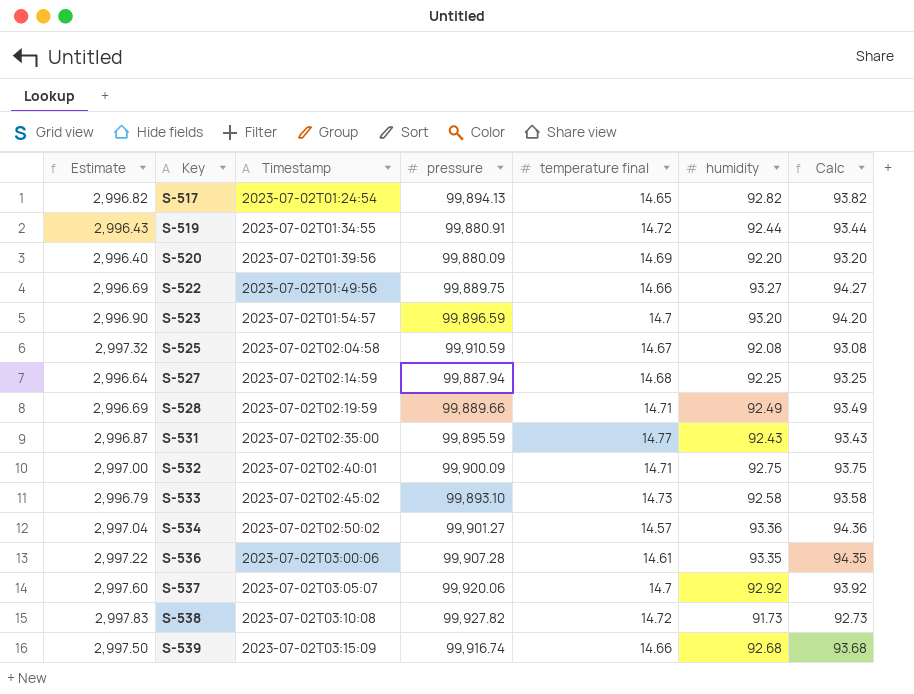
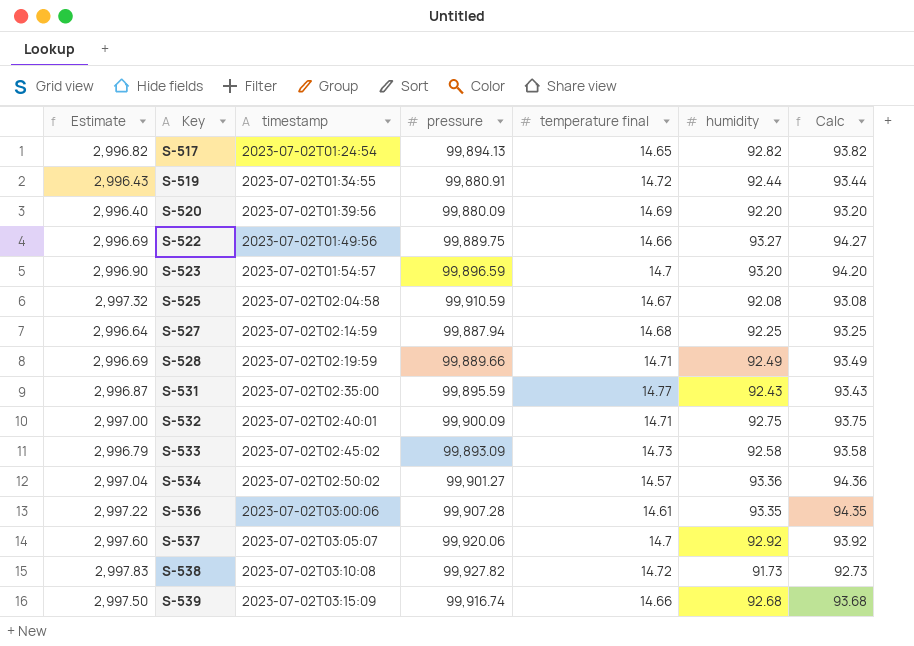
column name: Timestamp -> timestamp
S-533 | pressure: 99,893.10 -> 99,893.09

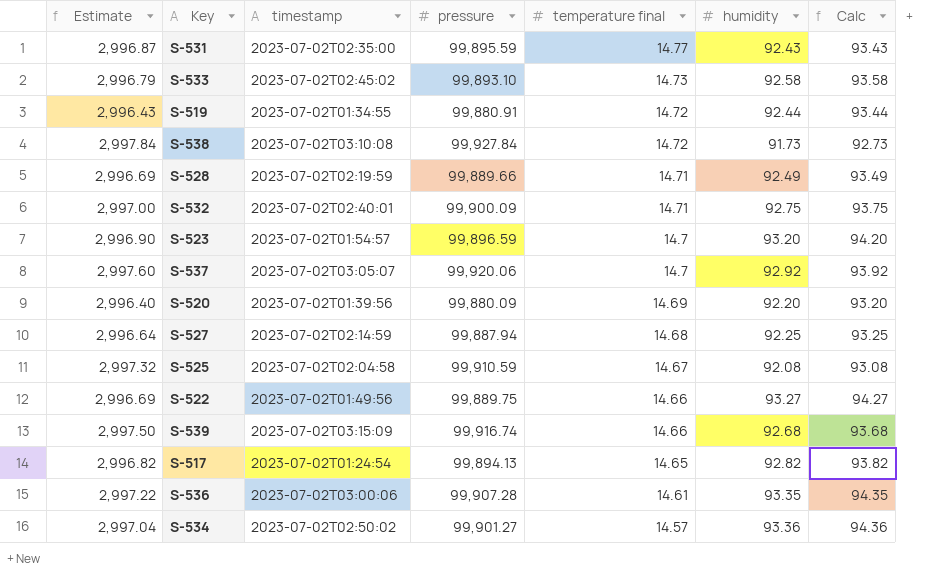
row order: Key ascending -> temperature final descending
S-533 | pressure: 99,893.09 -> 99,893.10
S-538 | Estimate: 2,997.83 -> 2,997.84
S-538 | pressure: 99,927.82 -> 99,927.84

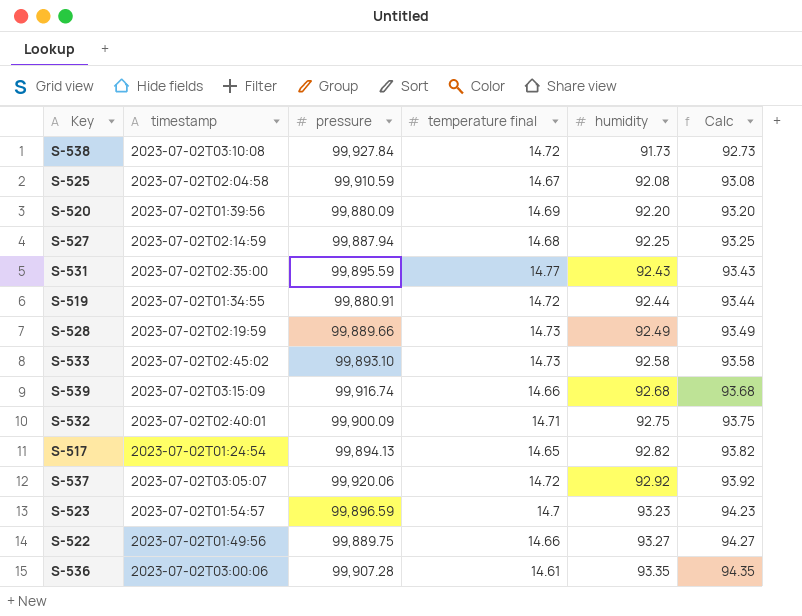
row order: temperature final descending -> humidity ascending
column Estimate | formula: [pressure] * 0.03 -> none
row S-534: 2,997.04 | 2023-07-02T02:50:02 | 99,901.27 | 14.57 | 93.36 | 94.36 -> none
S-528 | temperature final: 14.71 -> 14.73
S-537 | temperature final: 14.7 -> 14.72
S-523 | humidity: 93.20 -> 93.23
S-523 | Calc: 94.20 -> 94.23

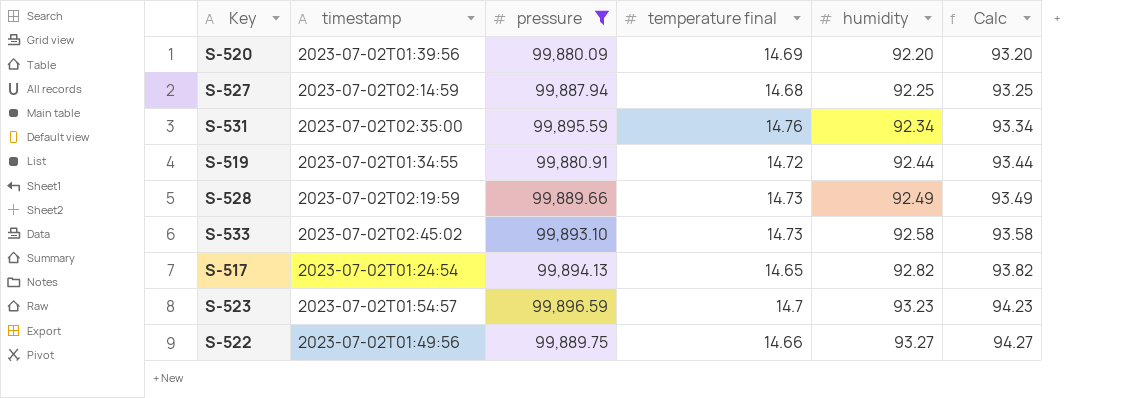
filter: none -> pressure <= 99,896.59
S-531 | temperature final: 14.77 -> 14.76
S-531 | humidity: 92.43 -> 92.34
S-531 | Calc: 93.43 -> 93.34

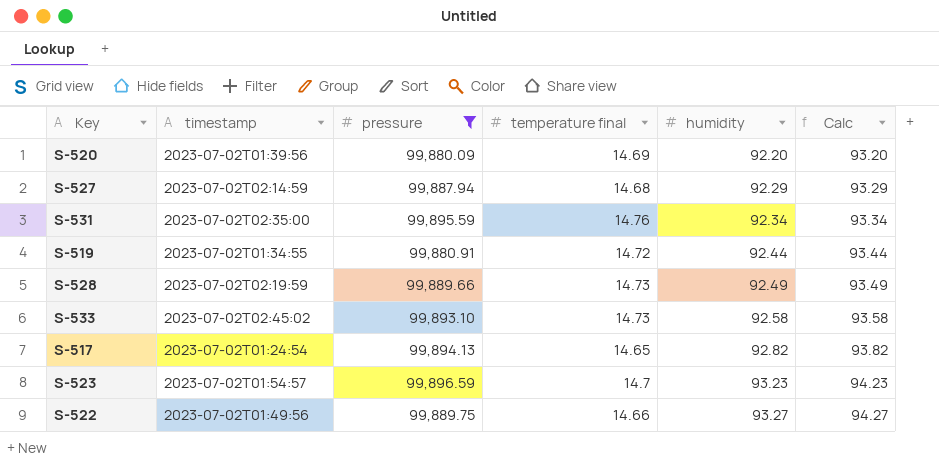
S-527 | humidity: 92.25 -> 92.29
S-527 | Calc: 93.25 -> 93.29

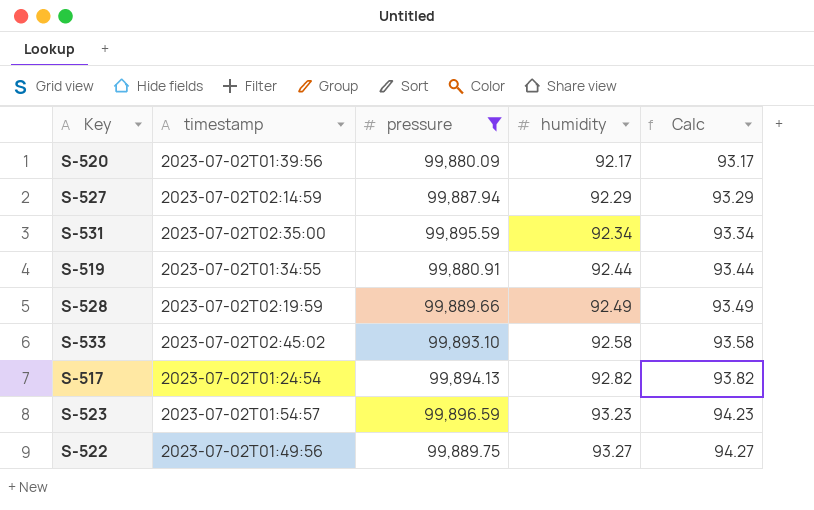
column temperature final | position: 4 -> none
S-520 | humidity: 92.20 -> 92.17
S-520 | Calc: 93.20 -> 93.17

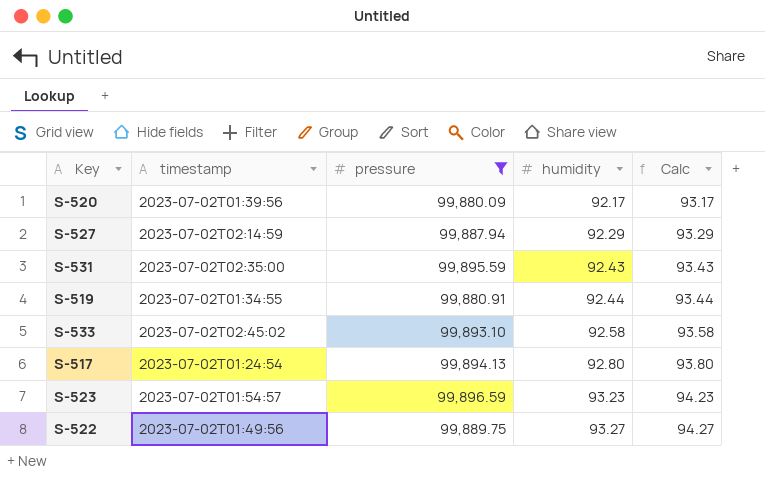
row S-528: 2023-07-02T02:19:59 | 99,889.66 | 92.49 | 93.49 -> none
S-531 | humidity: 92.34 -> 92.43
S-531 | Calc: 93.34 -> 93.43
S-517 | humidity: 92.82 -> 92.80
S-517 | Calc: 93.82 -> 93.80

